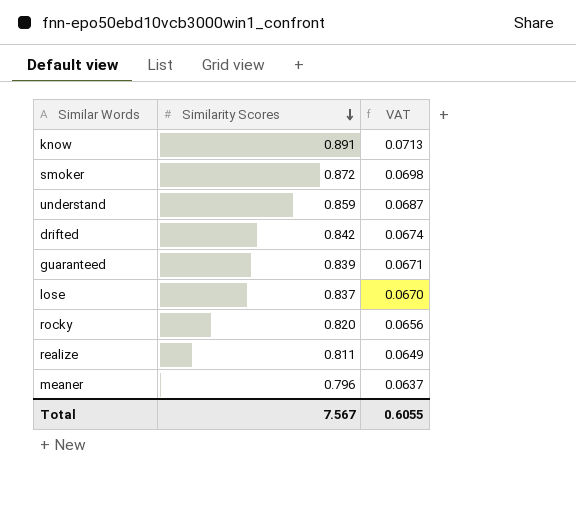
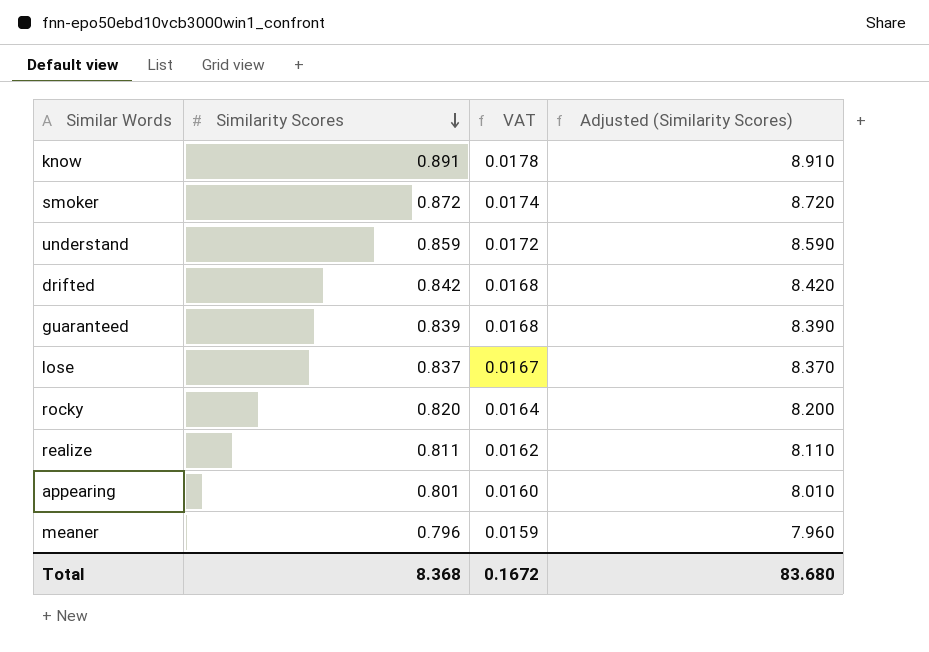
column VAT | formula: [Similarity Scores] * 0.08 -> [Similarity Scores] * 0.02
column Adjusted (Similarity Scores) | formula: none -> [Similarity Scores] * 10
row appearing: none -> 0.801 | 0.0160 | 8.010
Total | Similarity Scores: 7.567 -> 8.368
Total | VAT: 0.6055 -> 0.1672

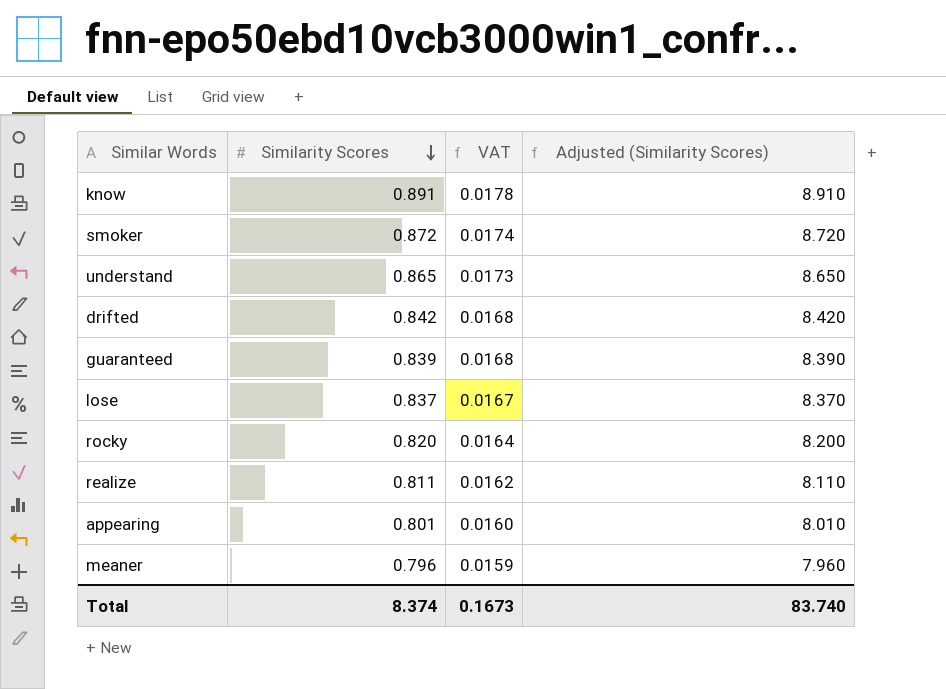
understand | Similarity Scores: 0.859 -> 0.865
understand | VAT: 0.0172 -> 0.0173
understand | Adjusted (Similarity Scores): 8.590 -> 8.650
Total | Similarity Scores: 8.368 -> 8.374
Total | VAT: 0.1672 -> 0.1673
Total | Adjusted (Similarity Scores): 83.680 -> 83.740

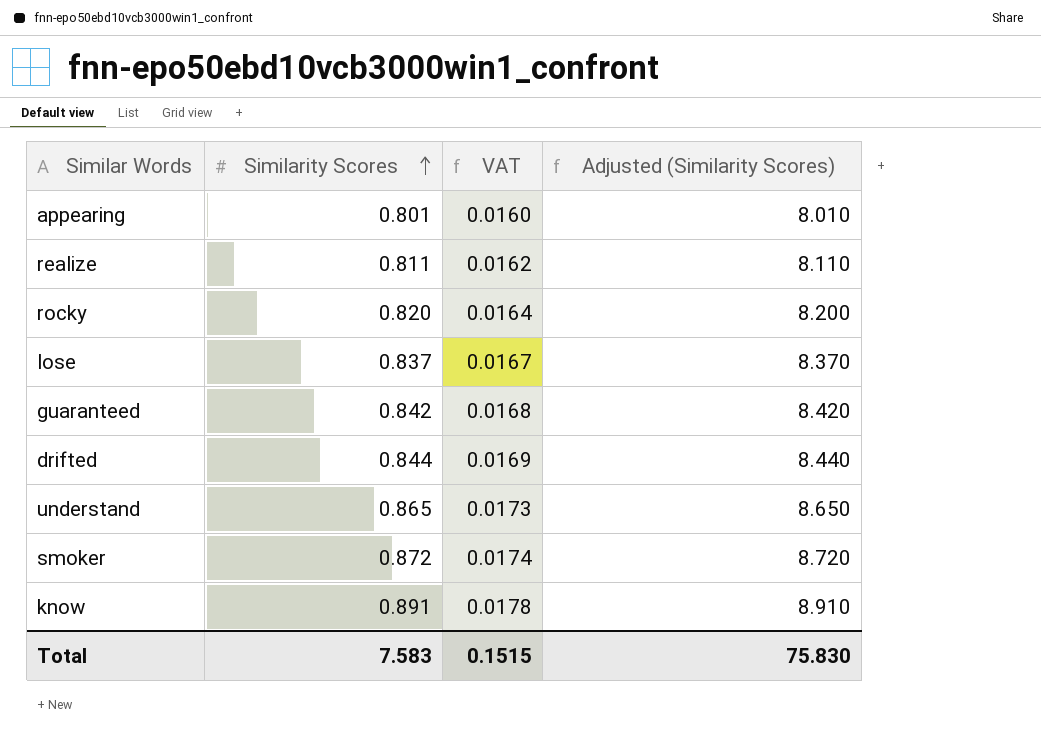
row order: Similarity Scores descending -> Similarity Scores ascending
row meaner: 0.796 | 0.0159 | 7.960 -> none
guaranteed | Similarity Scores: 0.839 -> 0.842
guaranteed | Adjusted (Similarity Scores): 8.390 -> 8.420
drifted | Similarity Scores: 0.842 -> 0.844
drifted | VAT: 0.0168 -> 0.0169
drifted | Adjusted (Similarity Scores): 8.420 -> 8.440
Total | Similarity Scores: 8.374 -> 7.583
Total | VAT: 0.1673 -> 0.1515
Total | Adjusted (Similarity Scores): 83.740 -> 75.830

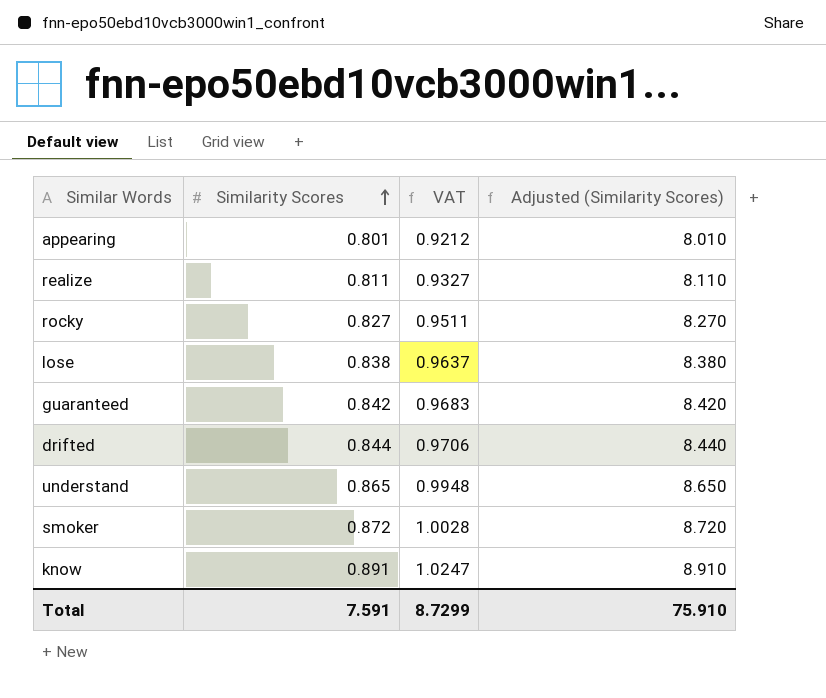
column VAT | formula: [Similarity Scores] * 0.02 -> [Similarity Scores] * 1.15
rocky | Similarity Scores: 0.820 -> 0.827
rocky | Adjusted (Similarity Scores): 8.200 -> 8.270
lose | Similarity Scores: 0.837 -> 0.838
lose | Adjusted (Similarity Scores): 8.370 -> 8.380
Total | Similarity Scores: 7.583 -> 7.591
Total | VAT: 0.1515 -> 8.7299
Total | Adjusted (Similarity Scores): 75.830 -> 75.910

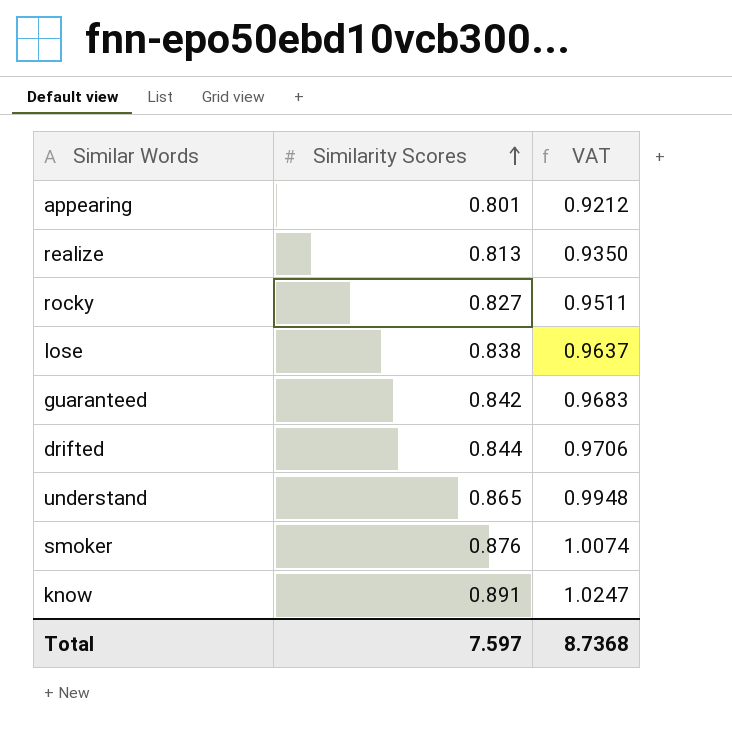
column Adjusted (Similarity Scores) | formula: [Similarity Scores] * 10 -> none
realize | Similarity Scores: 0.811 -> 0.813
realize | VAT: 0.9327 -> 0.9350
smoker | Similarity Scores: 0.872 -> 0.876
smoker | VAT: 1.0028 -> 1.0074
Total | Similarity Scores: 7.591 -> 7.597
Total | VAT: 8.7299 -> 8.7368

